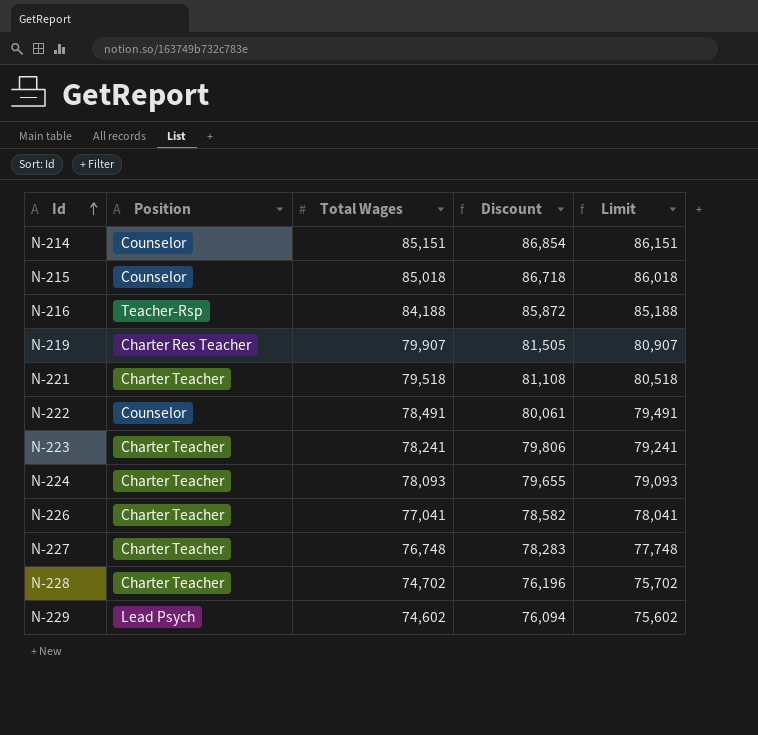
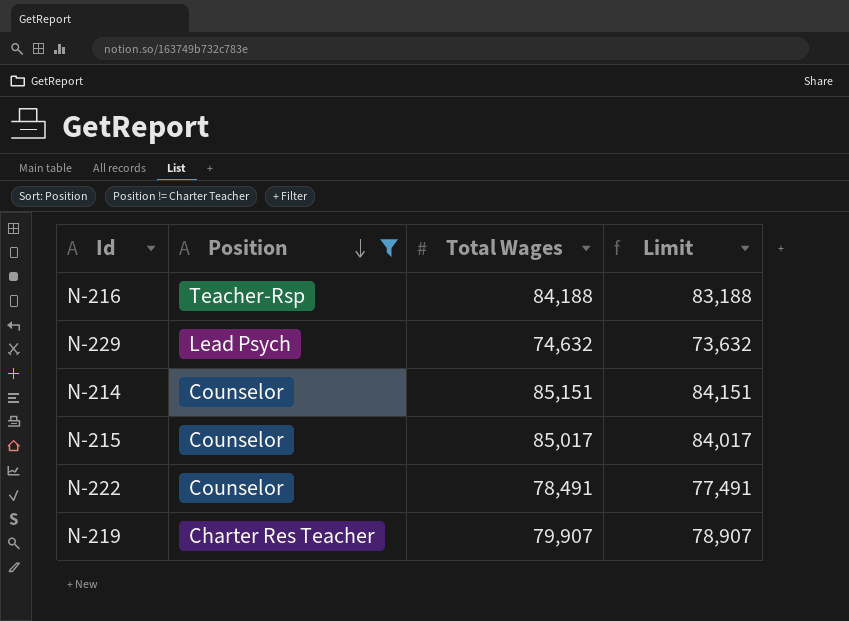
filter: none -> Position != Charter Teacher
row order: Id ascending -> Position descending
column Discount | formula: [Total Wages] * 1.02 -> none
column Limit | formula: [Total Wages] + 1000 -> [Total Wages] - 1000
N-229 | Total Wages: 74,602 -> 74,632
N-215 | Total Wages: 85,018 -> 85,017

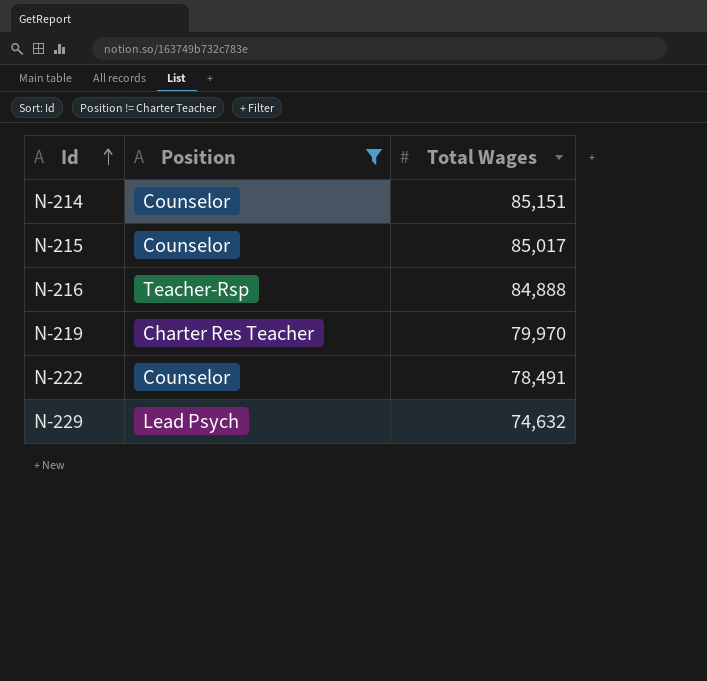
row order: Position descending -> Id ascending
column Limit | formula: [Total Wages] - 1000 -> none
N-216 | Total Wages: 84,188 -> 84,888
N-219 | Total Wages: 79,907 -> 79,970

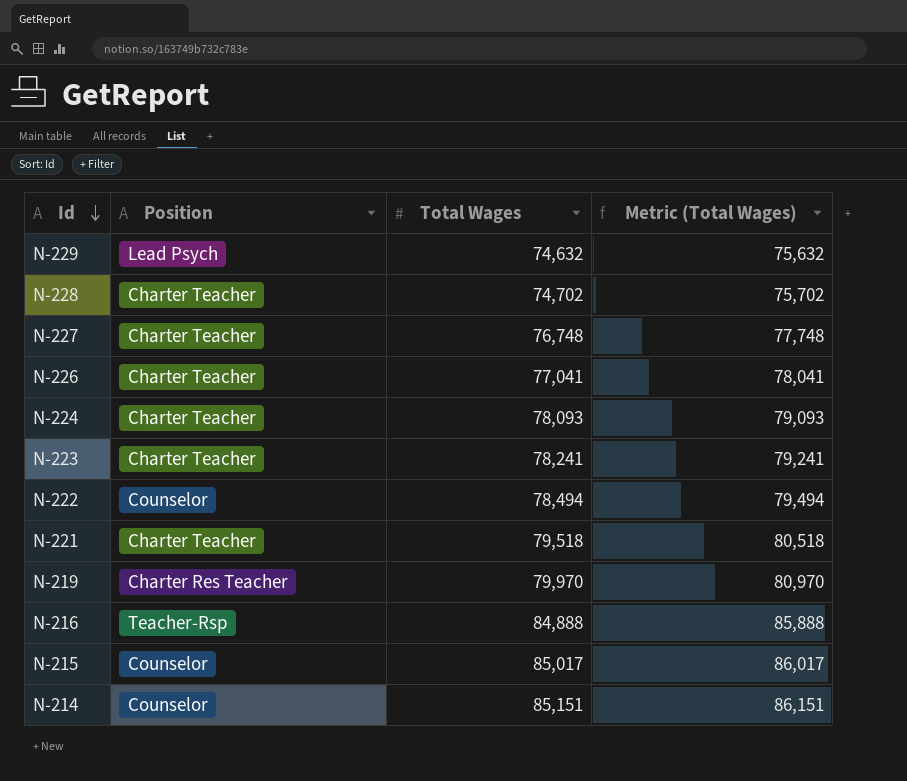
filter: Position != Charter Teacher -> none
row order: Id ascending -> Id descending
column Metric (Total Wages) | formula: none -> [Total Wages] + 1000
N-222 | Total Wages: 78,491 -> 78,494

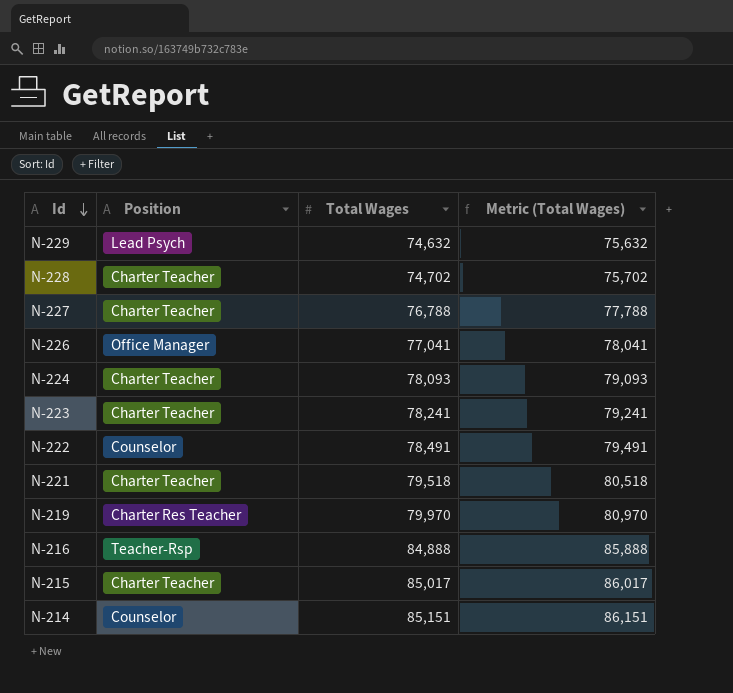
N-227 | Total Wages: 76,748 -> 76,788
N-227 | Metric (Total Wages): 77,748 -> 77,788
N-226 | Position: Charter Teacher -> Office Manager
N-222 | Total Wages: 78,494 -> 78,491
N-222 | Metric (Total Wages): 79,494 -> 79,491
N-215 | Position: Counselor -> Charter Teacher

